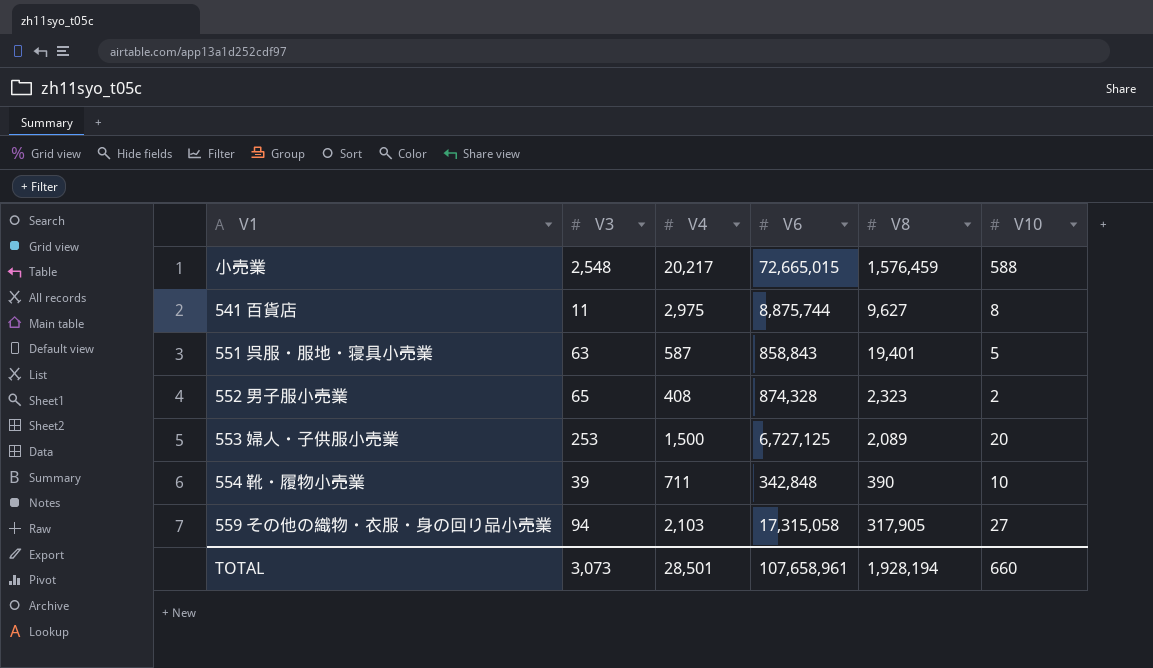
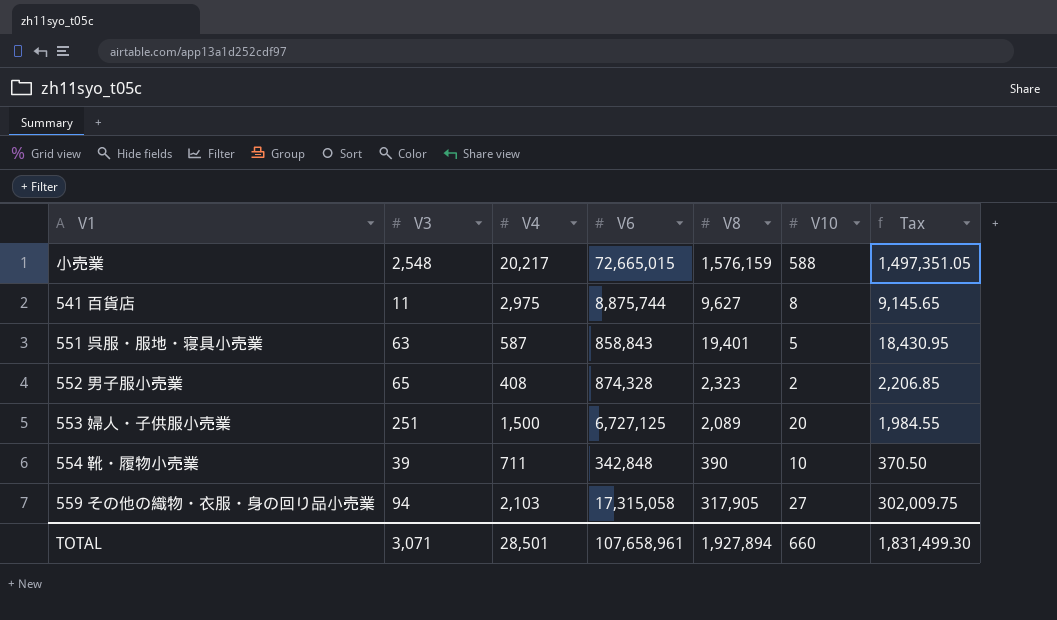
column Tax | formula: none -> [V8] * 0.95
小売業 | V8: 1,576,459 -> 1,576,159
553 婦人・子供服小売業 | V3: 253 -> 251
TOTAL | V3: 3,073 -> 3,071
TOTAL | V8: 1,928,194 -> 1,927,894

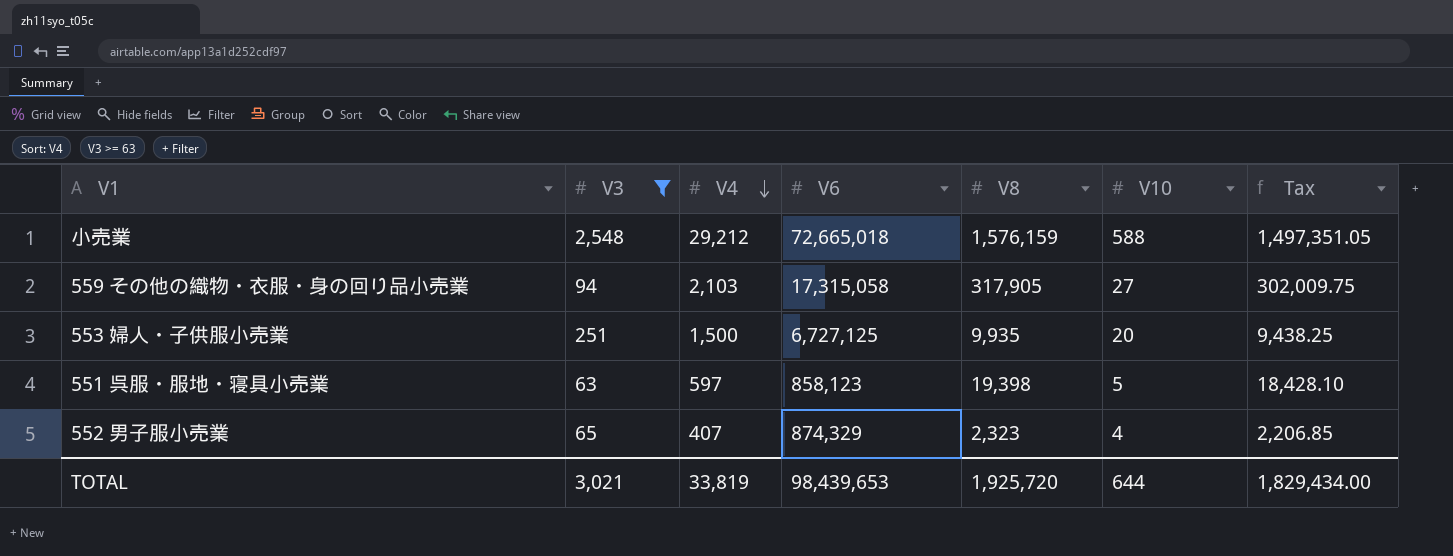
filter: none -> V3 >= 63
row order: none -> V4 descending
小売業 | V4: 20,217 -> 29,212
小売業 | V6: 72,665,015 -> 72,665,018
553 婦人・子供服小売業 | V8: 2,089 -> 9,935
553 婦人・子供服小売業 | Tax: 1,984.55 -> 9,438.25
551 呉服・服地・寝具小売業 | V4: 587 -> 597
551 呉服・服地・寝具小売業 | V6: 858,843 -> 858,123
551 呉服・服地・寝具小売業 | V8: 19,401 -> 19,398
551 呉服・服地・寝具小売業 | Tax: 18,430.95 -> 18,428.10
552 男子服小売業 | V4: 408 -> 407
552 男子服小売業 | V6: 874,328 -> 874,329
552 男子服小売業 | V10: 2 -> 4
TOTAL | V3: 3,071 -> 3,021
TOTAL | V4: 28,501 -> 33,819
TOTAL | V6: 107,658,961 -> 98,439,653
TOTAL | V8: 1,927,894 -> 1,925,720
TOTAL | V10: 660 -> 644
TOTAL | Tax: 1,831,499.30 -> 1,829,434.00

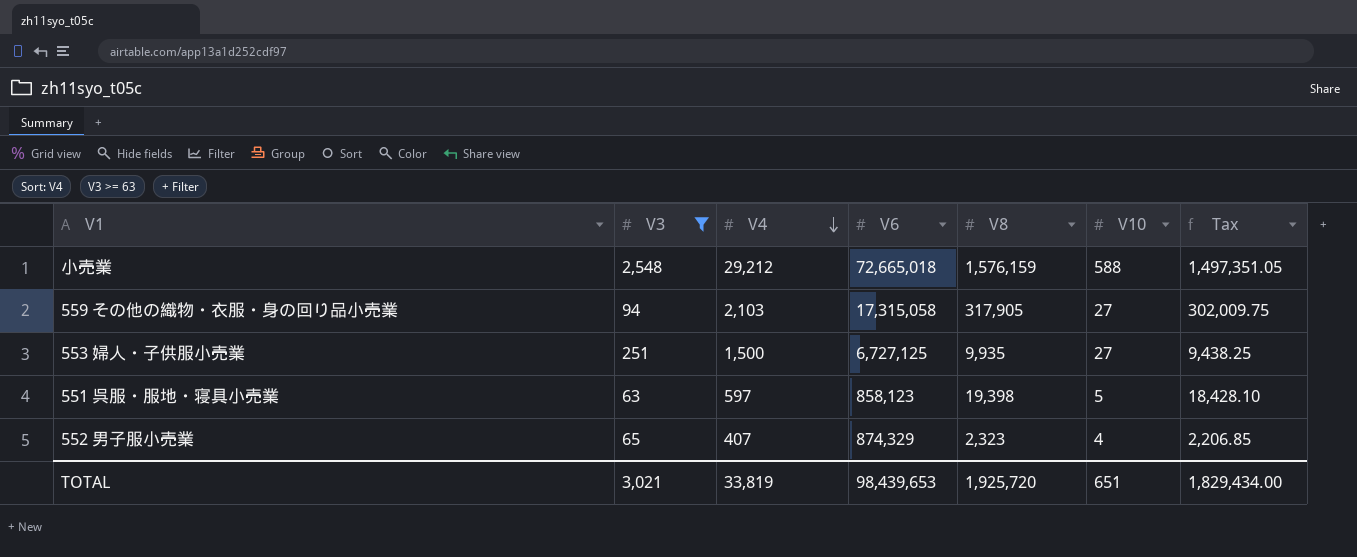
553 婦人・子供服小売業 | V10: 20 -> 27
TOTAL | V10: 644 -> 651

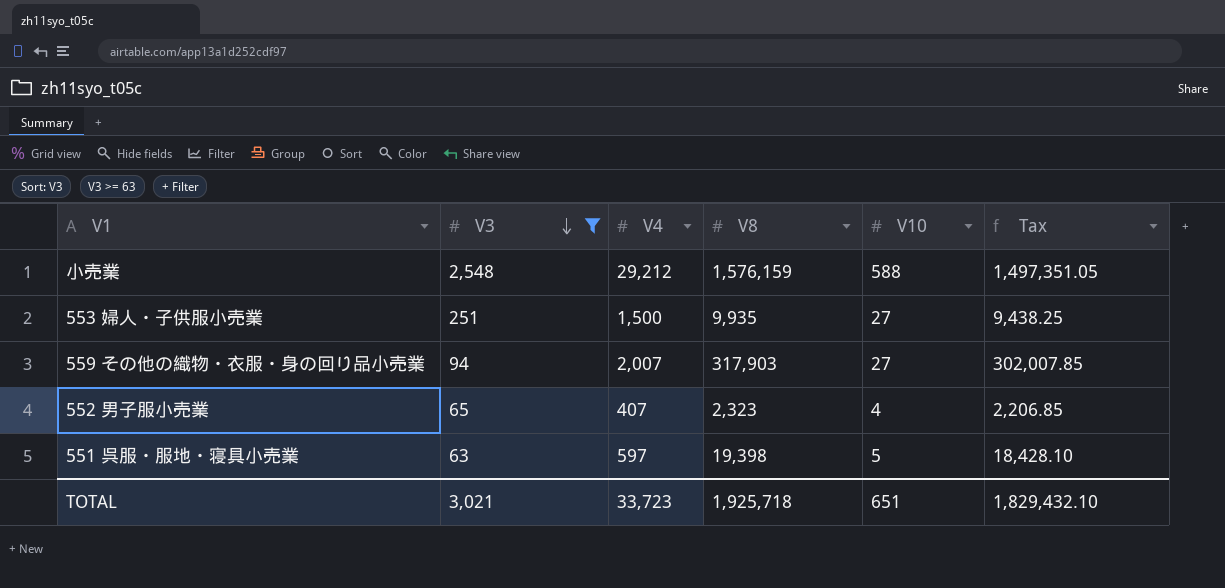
row order: V4 descending -> V3 descending
column V6 | position: 4 -> none
559 その他の織物・衣服・身の回り品小売業 | V4: 2,103 -> 2,007
559 その他の織物・衣服・身の回り品小売業 | V8: 317,905 -> 317,903
559 その他の織物・衣服・身の回り品小売業 | Tax: 302,009.75 -> 302,007.85
TOTAL | V4: 33,819 -> 33,723
TOTAL | V8: 1,925,720 -> 1,925,718
TOTAL | Tax: 1,829,434.00 -> 1,829,432.10

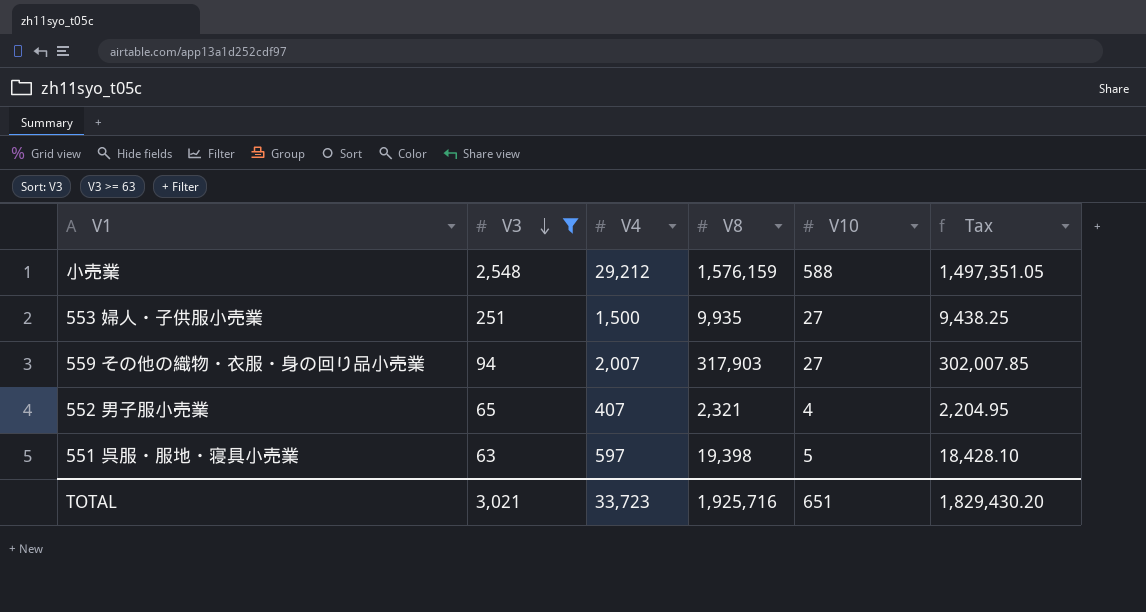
552 男子服小売業 | V8: 2,323 -> 2,321
552 男子服小売業 | Tax: 2,206.85 -> 2,204.95
TOTAL | V8: 1,925,718 -> 1,925,716
TOTAL | Tax: 1,829,432.10 -> 1,829,430.20

